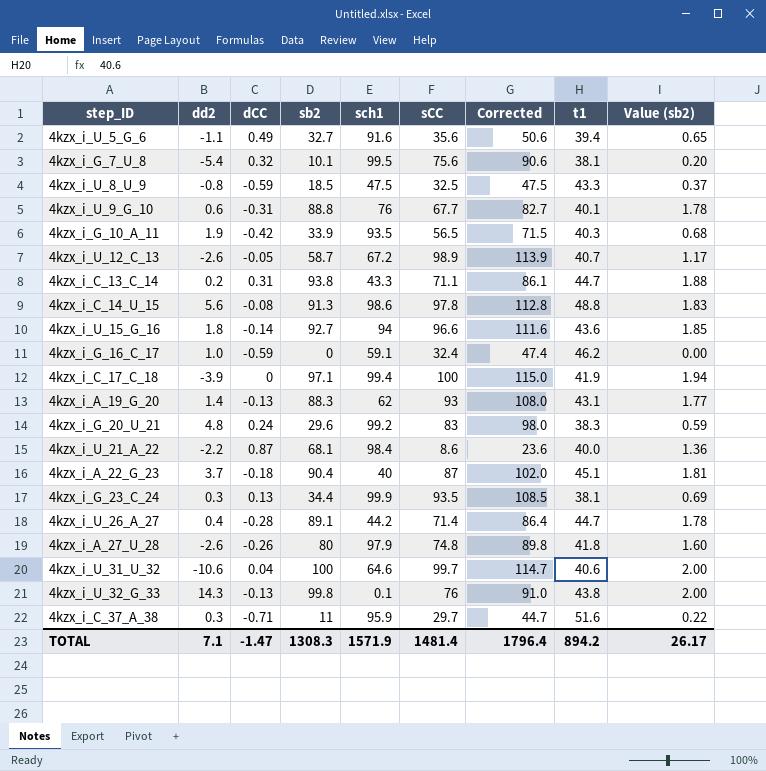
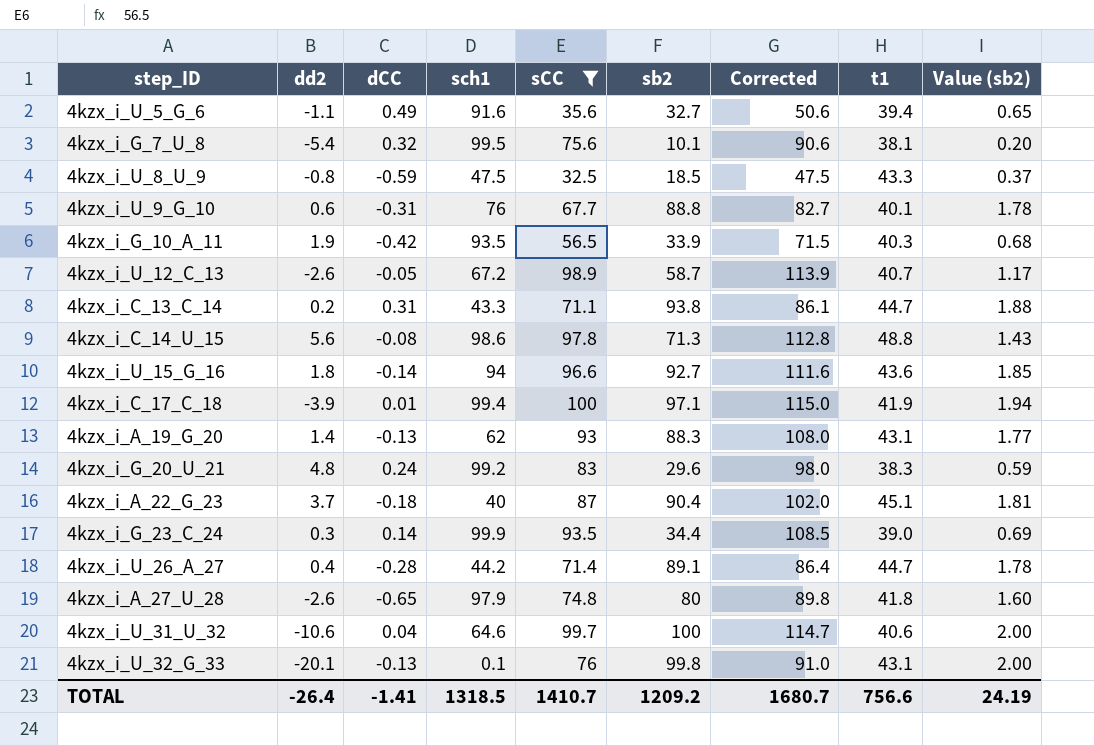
filter: none -> sCC >= 32.5
column sb2 | position: 4 -> 6
4kzx_i_C_14_U_15 | sb2: 91.3 -> 71.3
4kzx_i_C_14_U_15 | Value (sb2): 1.83 -> 1.43
4kzx_i_C_17_C_18 | dCC: 0 -> 0.01
4kzx_i_G_23_C_24 | dCC: 0.13 -> 0.14
4kzx_i_G_23_C_24 | t1: 38.1 -> 39.0
4kzx_i_A_27_U_28 | dCC: -0.26 -> -0.65
4kzx_i_U_32_G_33 | dd2: 14.3 -> -20.1
4kzx_i_U_32_G_33 | t1: 43.8 -> 43.1
TOTAL | dd2: 7.1 -> -26.4
TOTAL | dCC: -1.47 -> -1.41
TOTAL | sch1: 1571.9 -> 1318.5
TOTAL | sCC: 1481.4 -> 1410.7
TOTAL | sb2: 1308.3 -> 1209.2
TOTAL | Corrected: 1796.4 -> 1680.7
TOTAL | t1: 894.2 -> 756.6
TOTAL | Value (sb2): 26.17 -> 24.19

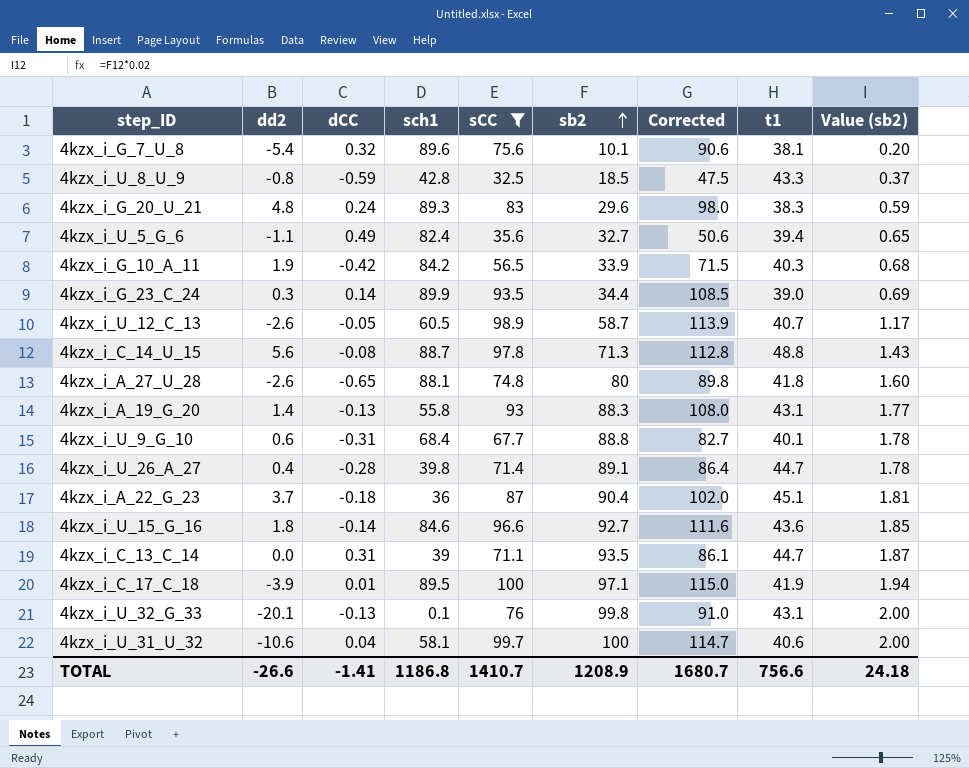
row order: none -> sb2 ascending
4kzx_i_G_7_U_8 | sch1: 99.5 -> 89.6
4kzx_i_U_8_U_9 | sch1: 47.5 -> 42.8
4kzx_i_G_20_U_21 | sch1: 99.2 -> 89.3
4kzx_i_U_5_G_6 | sch1: 91.6 -> 82.4
4kzx_i_G_10_A_11 | sch1: 93.5 -> 84.2
4kzx_i_G_23_C_24 | sch1: 99.9 -> 89.9
4kzx_i_U_12_C_13 | sch1: 67.2 -> 60.5
4kzx_i_C_14_U_15 | sch1: 98.6 -> 88.7
4kzx_i_A_27_U_28 | sch1: 97.9 -> 88.1
4kzx_i_A_19_G_20 | sch1: 62 -> 55.8
4kzx_i_U_9_G_10 | sch1: 76 -> 68.4
4kzx_i_U_26_A_27 | sch1: 44.2 -> 39.8
4kzx_i_A_22_G_23 | sch1: 40 -> 36
4kzx_i_U_15_G_16 | sch1: 94 -> 84.6
4kzx_i_C_13_C_14 | dd2: 0.2 -> 0.0
4kzx_i_C_13_C_14 | sch1: 43.3 -> 39
4kzx_i_C_13_C_14 | sb2: 93.8 -> 93.5
4kzx_i_C_13_C_14 | Value (sb2): 1.88 -> 1.87
4kzx_i_C_17_C_18 | sch1: 99.4 -> 89.5
4kzx_i_U_31_U_32 | sch1: 64.6 -> 58.1
TOTAL | dd2: -26.4 -> -26.6
TOTAL | sch1: 1318.5 -> 1186.8
TOTAL | sb2: 1209.2 -> 1208.9
TOTAL | Value (sb2): 24.19 -> 24.18

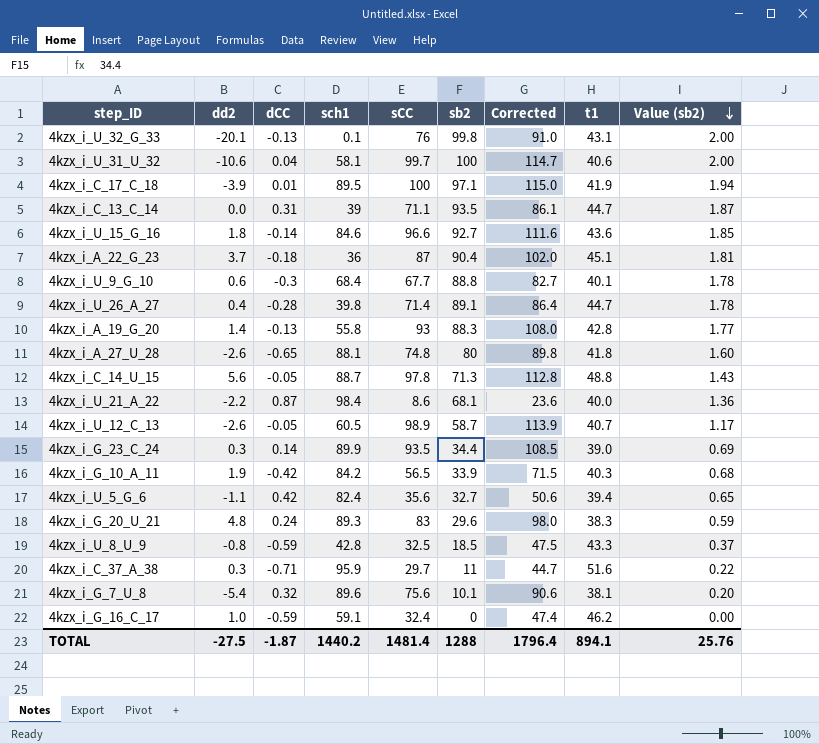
filter: sCC >= 32.5 -> none
row order: sb2 ascending -> Value (sb2) descending
4kzx_i_U_9_G_10 | dCC: -0.31 -> -0.3
4kzx_i_A_19_G_20 | t1: 43.1 -> 42.8
4kzx_i_C_14_U_15 | dCC: -0.08 -> -0.05
4kzx_i_U_5_G_6 | dCC: 0.49 -> 0.42
TOTAL | dd2: -26.6 -> -27.5
TOTAL | dCC: -1.41 -> -1.87
TOTAL | sch1: 1186.8 -> 1440.2
TOTAL | sCC: 1410.7 -> 1481.4
TOTAL | sb2: 1208.9 -> 1288
TOTAL | Corrected: 1680.7 -> 1796.4
TOTAL | t1: 756.6 -> 894.1
TOTAL | Value (sb2): 24.18 -> 25.76

